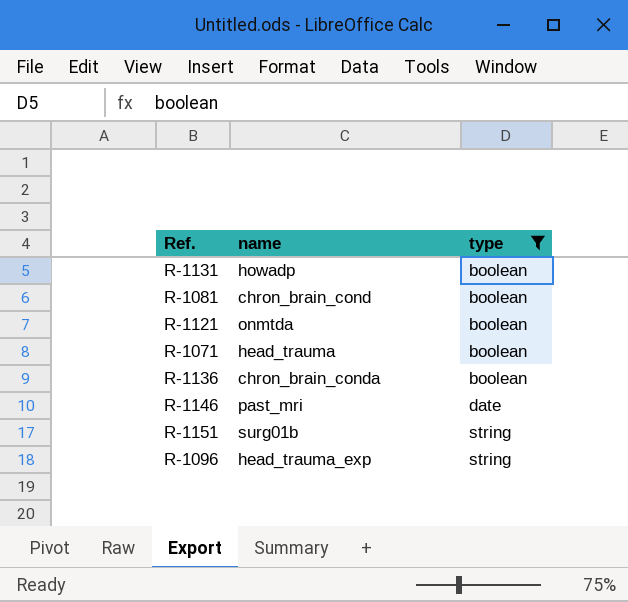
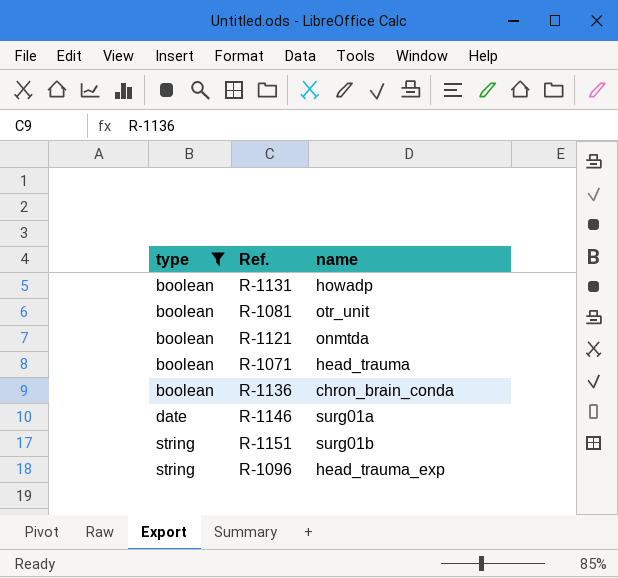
column type | position: 3 -> 1
R-1081 | name: chron_brain_cond -> otr_unit
R-1146 | name: past_mri -> surg01a

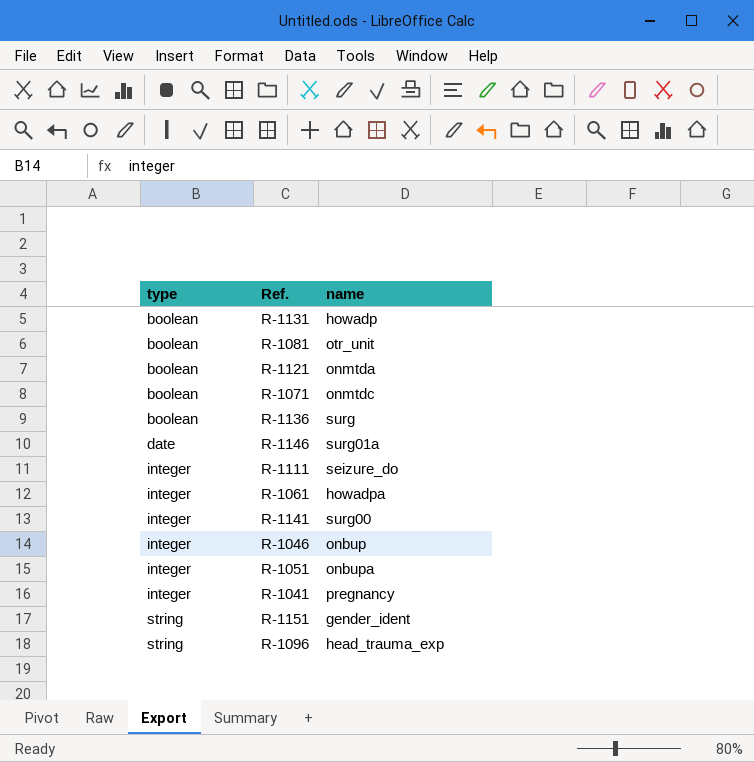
filter: type != integer -> none
R-1071 | name: head_trauma -> onmtdc
R-1136 | name: chron_brain_conda -> surg
R-1151 | name: surg01b -> gender_ident

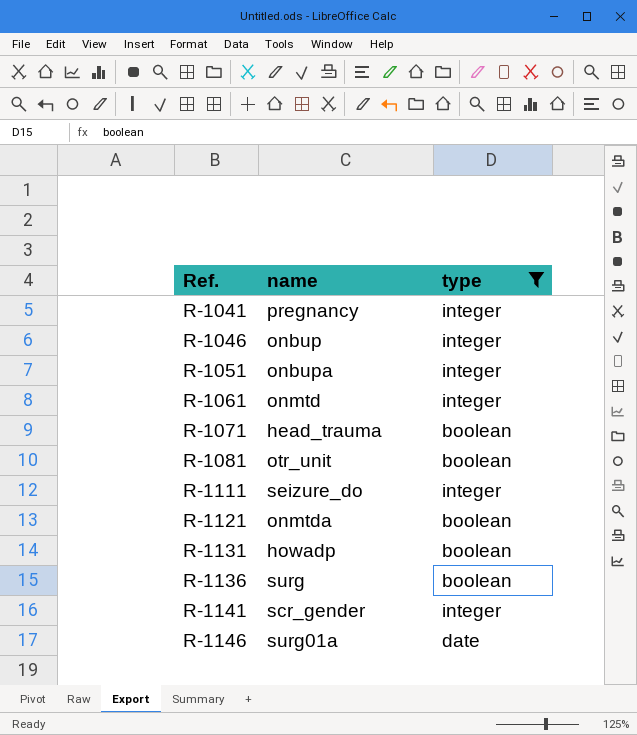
filter: none -> type != string
row order: type ascending -> Ref. ascending
column type | position: 1 -> 3
R-1061 | name: howadpa -> onmtd
R-1071 | name: onmtdc -> head_trauma
R-1141 | name: surg00 -> scr_gender

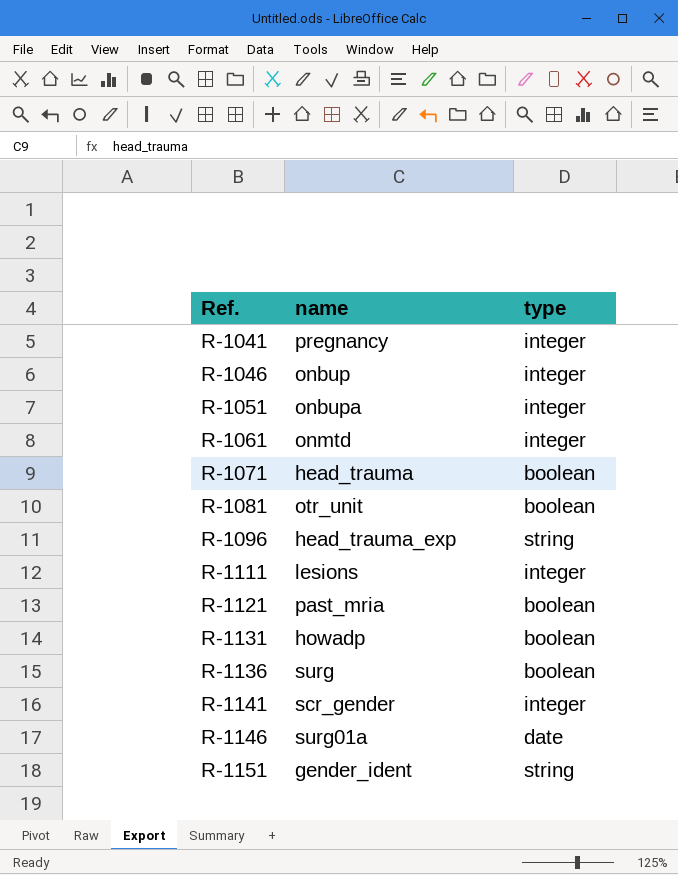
filter: type != string -> none
R-1111 | name: seizure_do -> lesions
R-1121 | name: onmtda -> past_mria

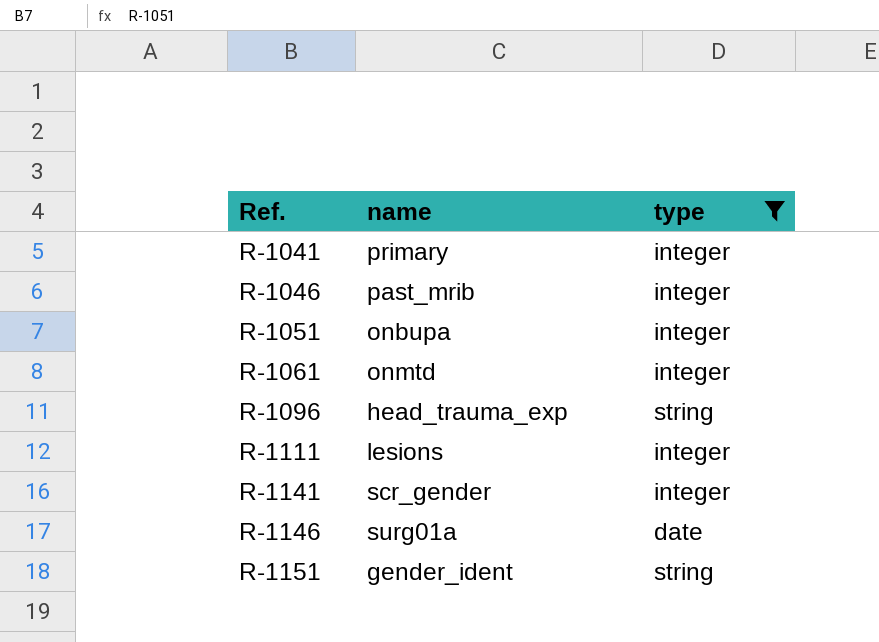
filter: none -> type != boolean
R-1041 | name: pregnancy -> primary
R-1046 | name: onbup -> past_mrib

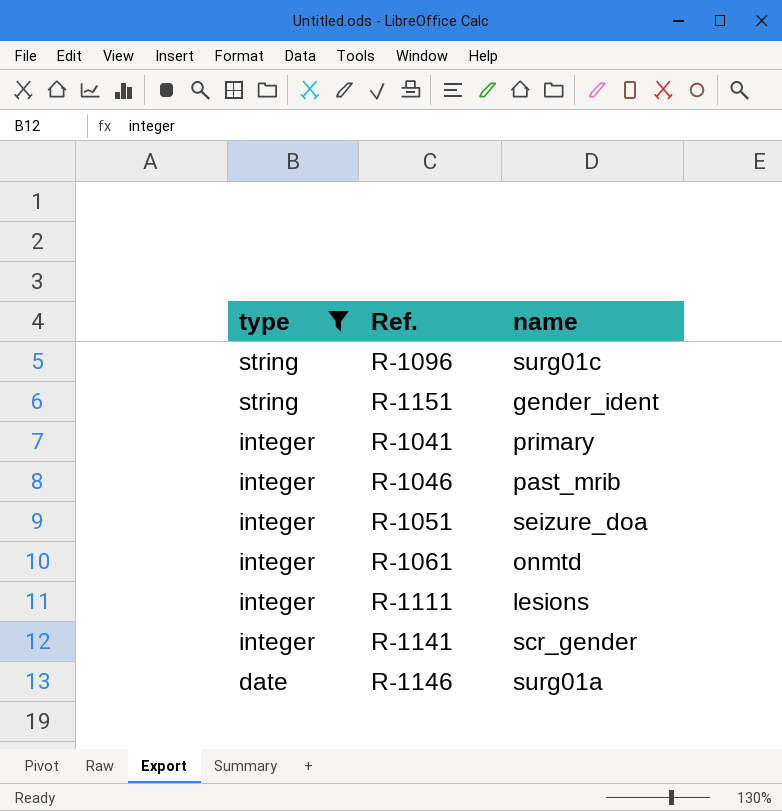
row order: Ref. ascending -> type descending
column type | position: 3 -> 1
R-1096 | name: head_trauma_exp -> surg01c
R-1051 | name: onbupa -> seizure_doa

